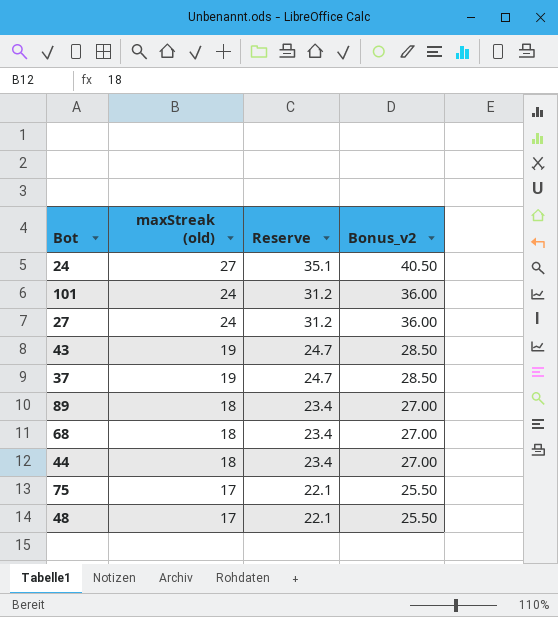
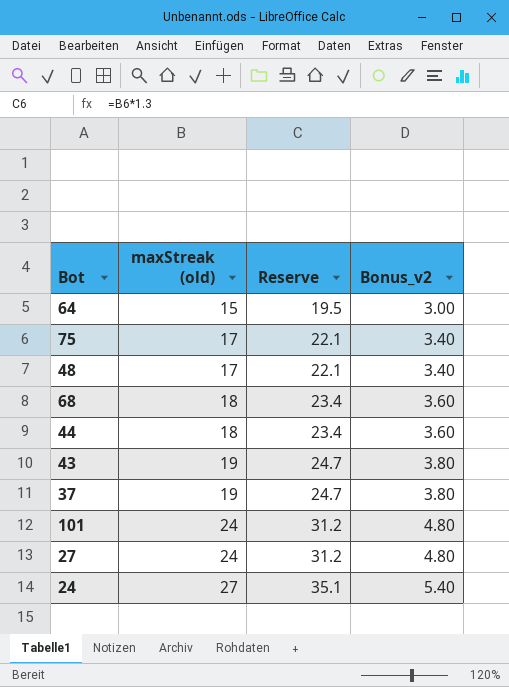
row order: maxStreak (old) descending -> maxStreak (old) ascending
column Bonus_v2 | formula: [maxStreak (old)] * 1.5 -> [maxStreak (old)] * 0.2
row 89: 18 | 23.4 | 27.00 -> none
row 64: none -> 15 | 19.5 | 3.00

